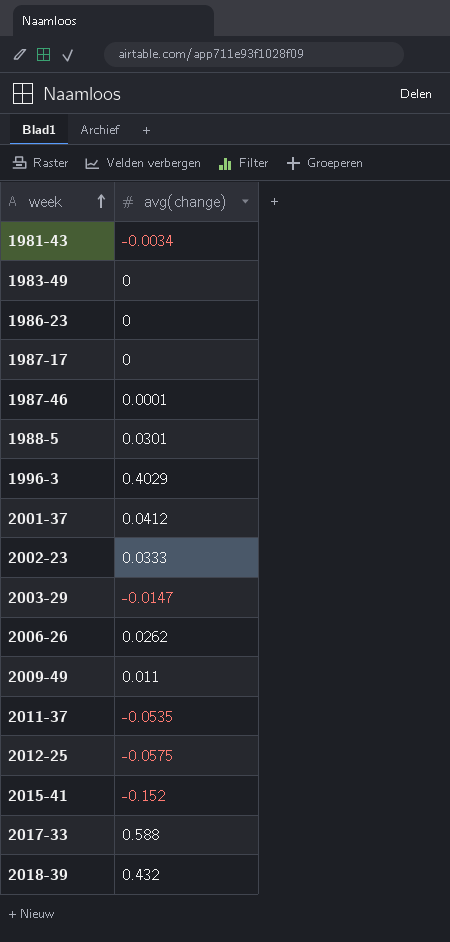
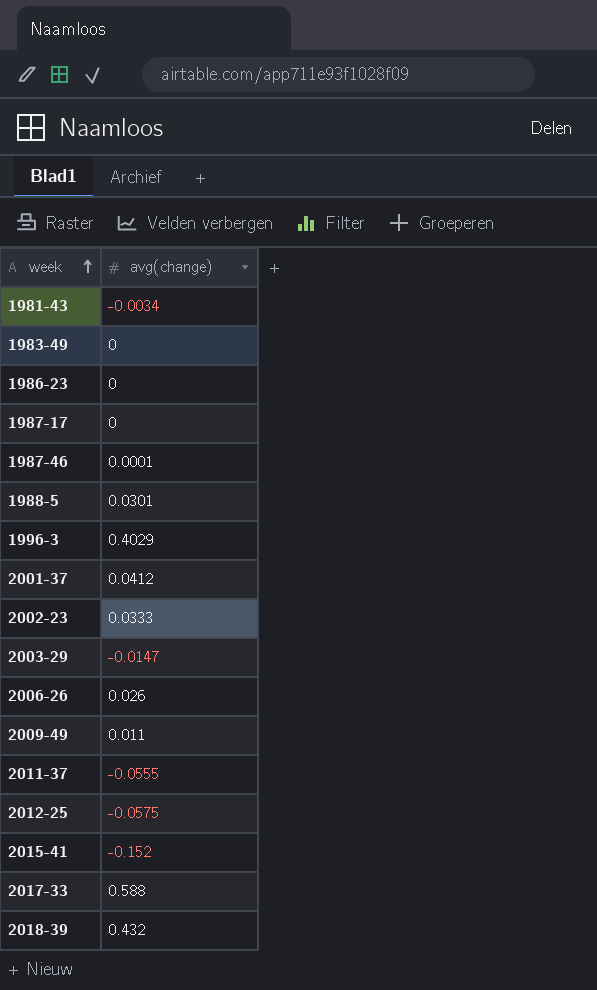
2006-26 | avg(change): 0.0262 -> 0.026
2011-37 | avg(change): -0.0535 -> -0.0555

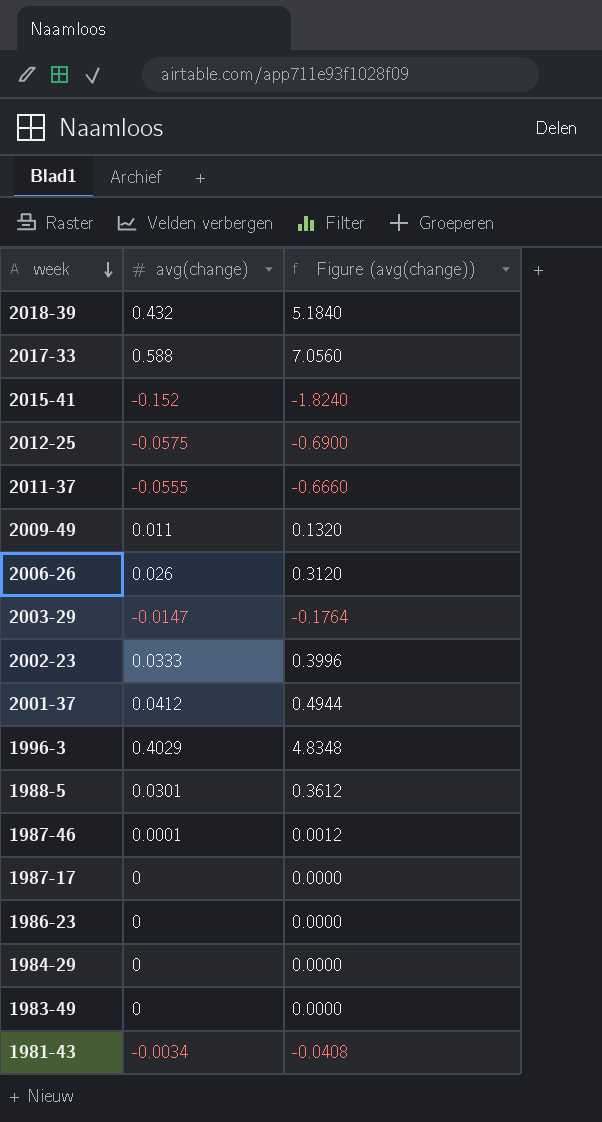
row order: week ascending -> week descending
column Figure (avg(change)) | formula: none -> [avg(change)] * 12
row 1984-29: none -> 0 | 0.0000

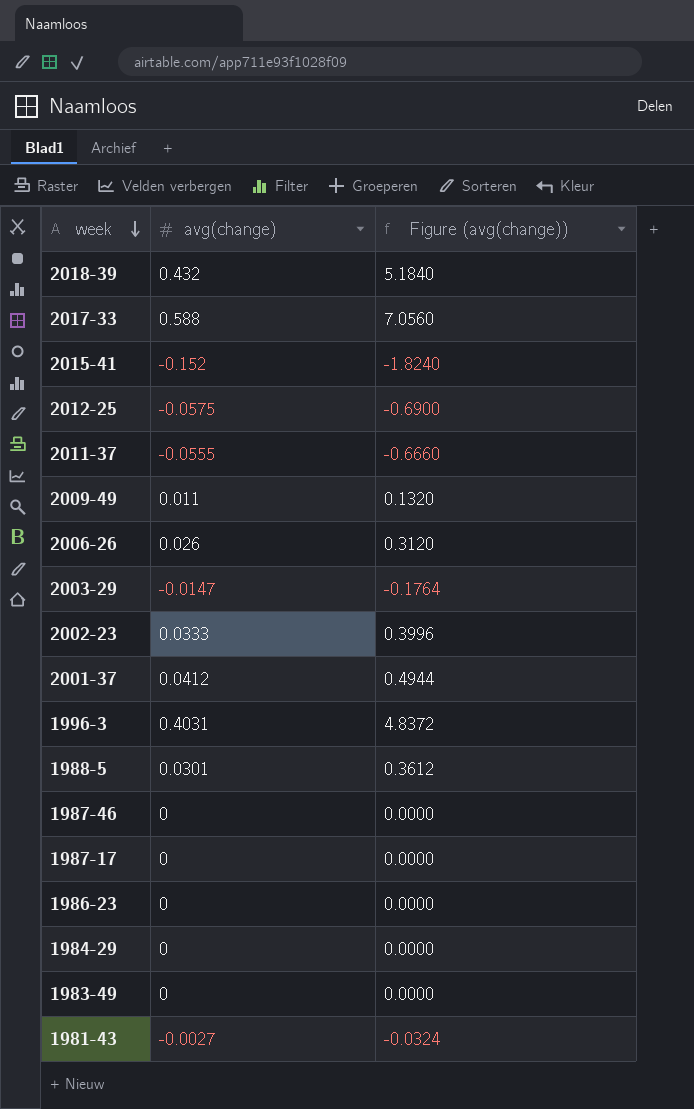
1996-3 | avg(change): 0.4029 -> 0.4031
1996-3 | Figure (avg(change)): 4.8348 -> 4.8372
1987-46 | avg(change): 0.0001 -> 0
1987-46 | Figure (avg(change)): 0.0012 -> 0.0000
1981-43 | avg(change): -0.0034 -> -0.0027
1981-43 | Figure (avg(change)): -0.0408 -> -0.0324

